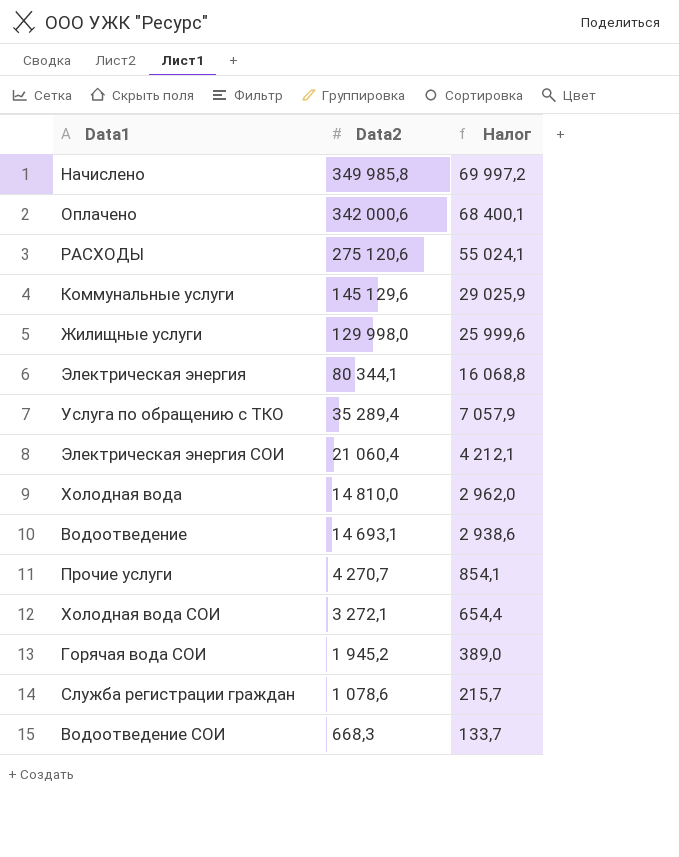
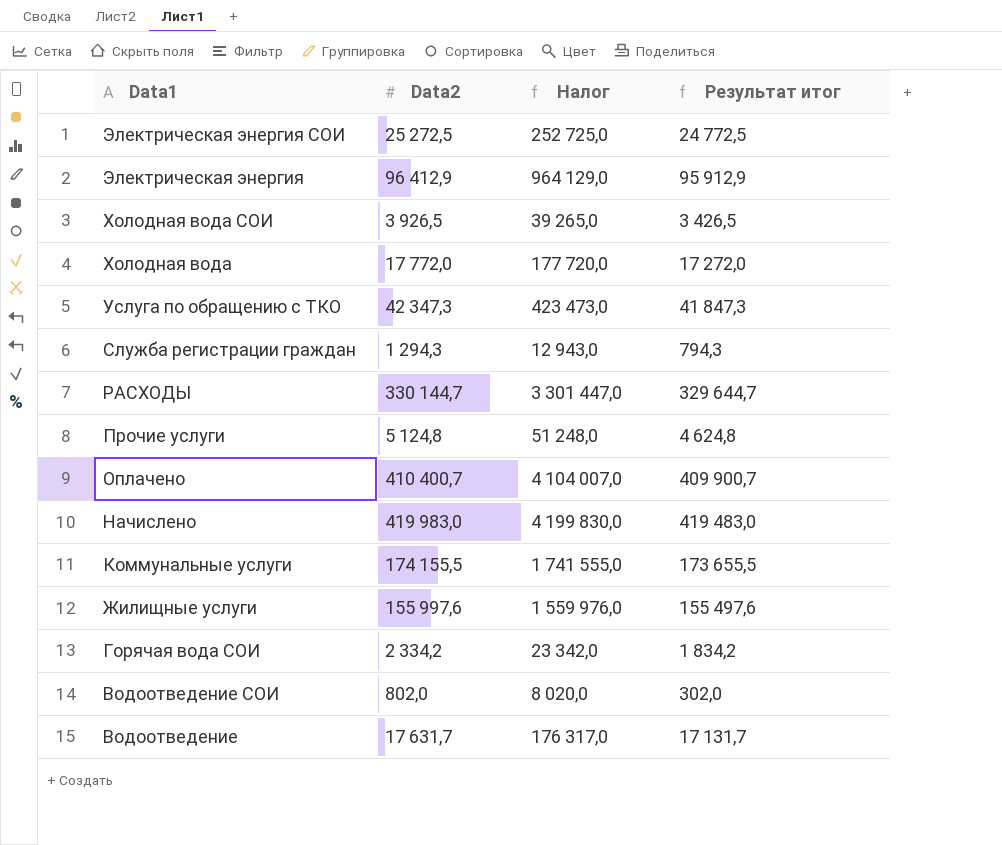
row order: Data2 descending -> Data1 descending
column Налог | formula: [Data2] * 0,2 -> [Data2] * 10
column Результат итог | formula: none -> [Data2] - 500
Электрическая энергия СОИ | Data2: 21 060,4 -> 25 272,5
Электрическая энергия | Data2: 80 344,1 -> 96 412,9
Холодная вода СОИ | Data2: 3 272,1 -> 3 926,5
Холодная вода | Data2: 14 810,0 -> 17 772,0
Услуга по обращению с ТКО | Data2: 35 289,4 -> 42 347,3
Служба регистрации граждан | Data2: 1 078,6 -> 1 294,3
РАСХОДЫ | Data2: 275 120,6 -> 330 144,7
Прочие услуги | Data2: 4 270,7 -> 5 124,8
Оплачено | Data2: 342 000,6 -> 410 400,7
Начислено | Data2: 349 985,8 -> 419 983,0
Коммунальные услуги | Data2: 145 129,6 -> 174 155,5
Жилищные услуги | Data2: 129 998,0 -> 155 997,6
Горячая вода СОИ | Data2: 1 945,2 -> 2 334,2
Водоотведение СОИ | Data2: 668,3 -> 802,0
Водоотведение | Data2: 14 693,1 -> 17 631,7

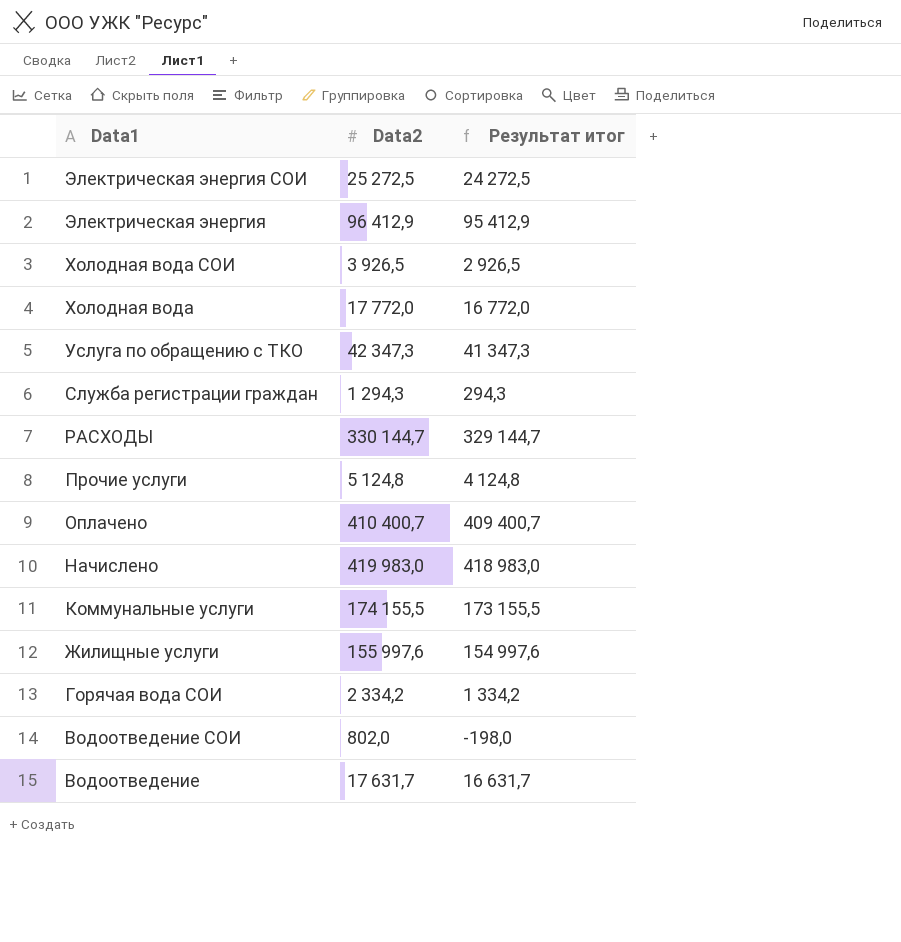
column Налог | formula: [Data2] * 10 -> none
column Результат итог | formula: [Data2] - 500 -> [Data2] - 1000

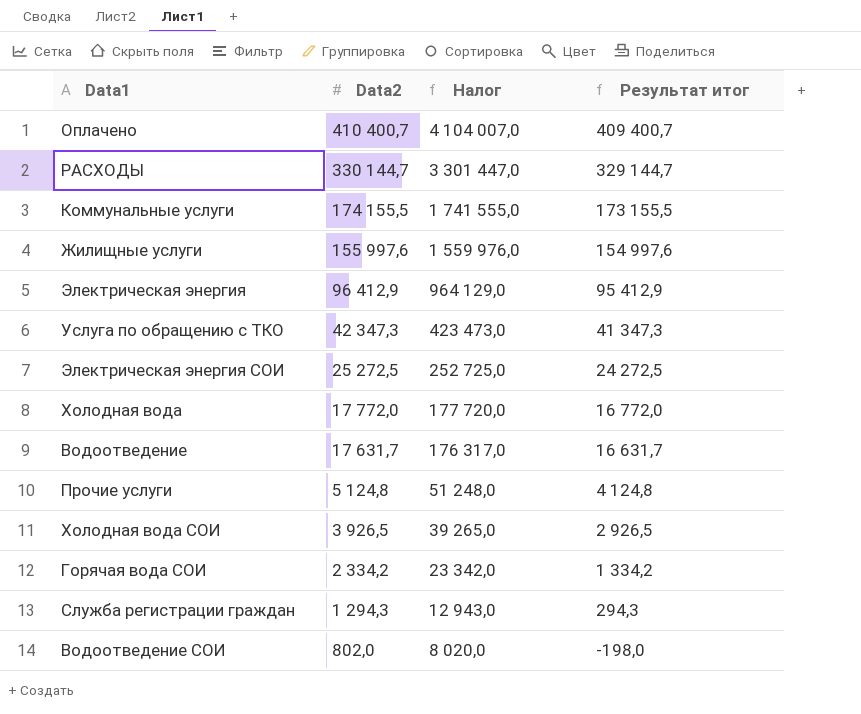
row order: Data1 descending -> Data2 descending
column Налог | formula: none -> [Data2] * 10
row Начислено: 419 983,0 | 418 983,0 -> none

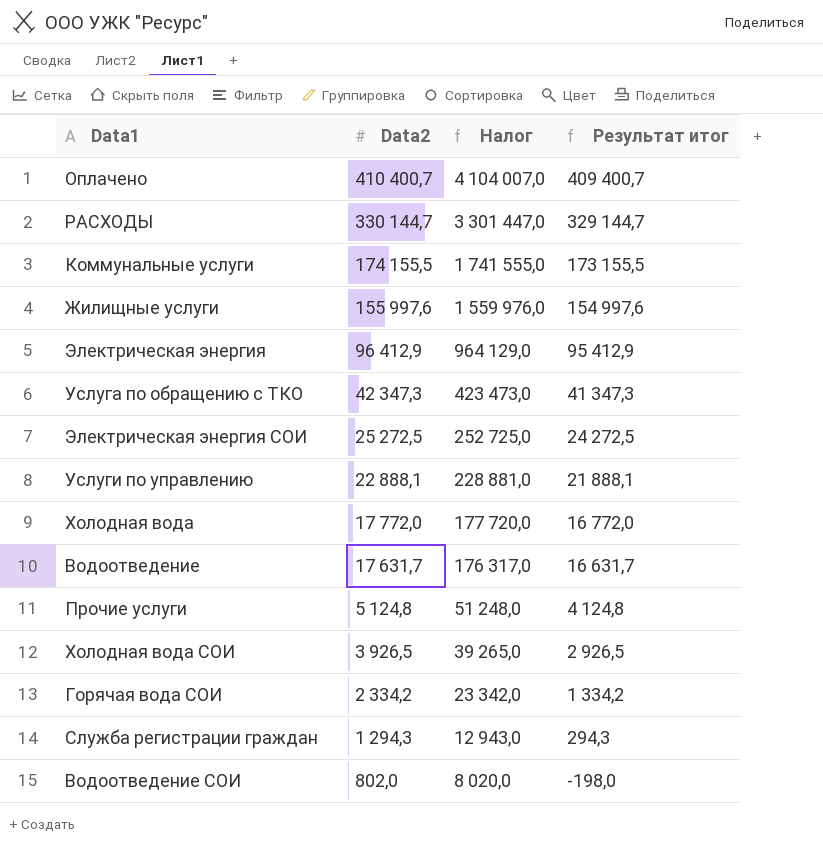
row Услуги по управлению: none -> 22 888,1 | 228 881,0 | 21 888,1

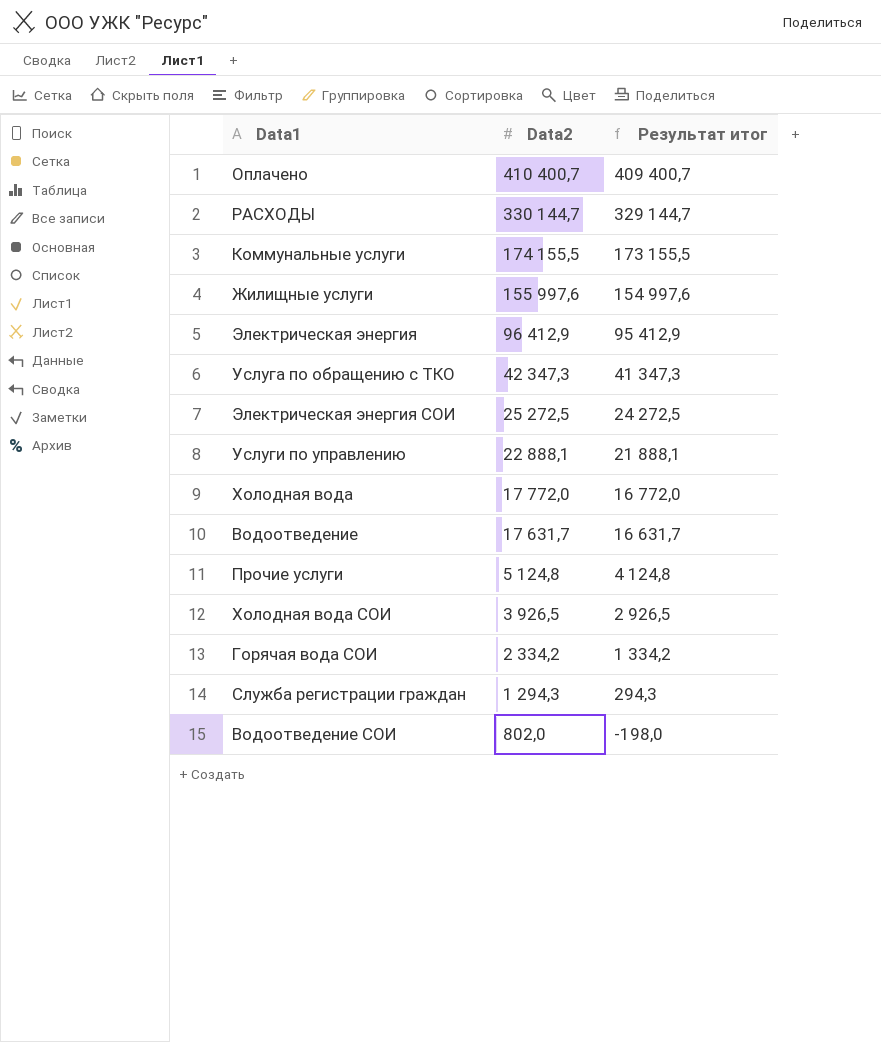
column Налог | formula: [Data2] * 10 -> none

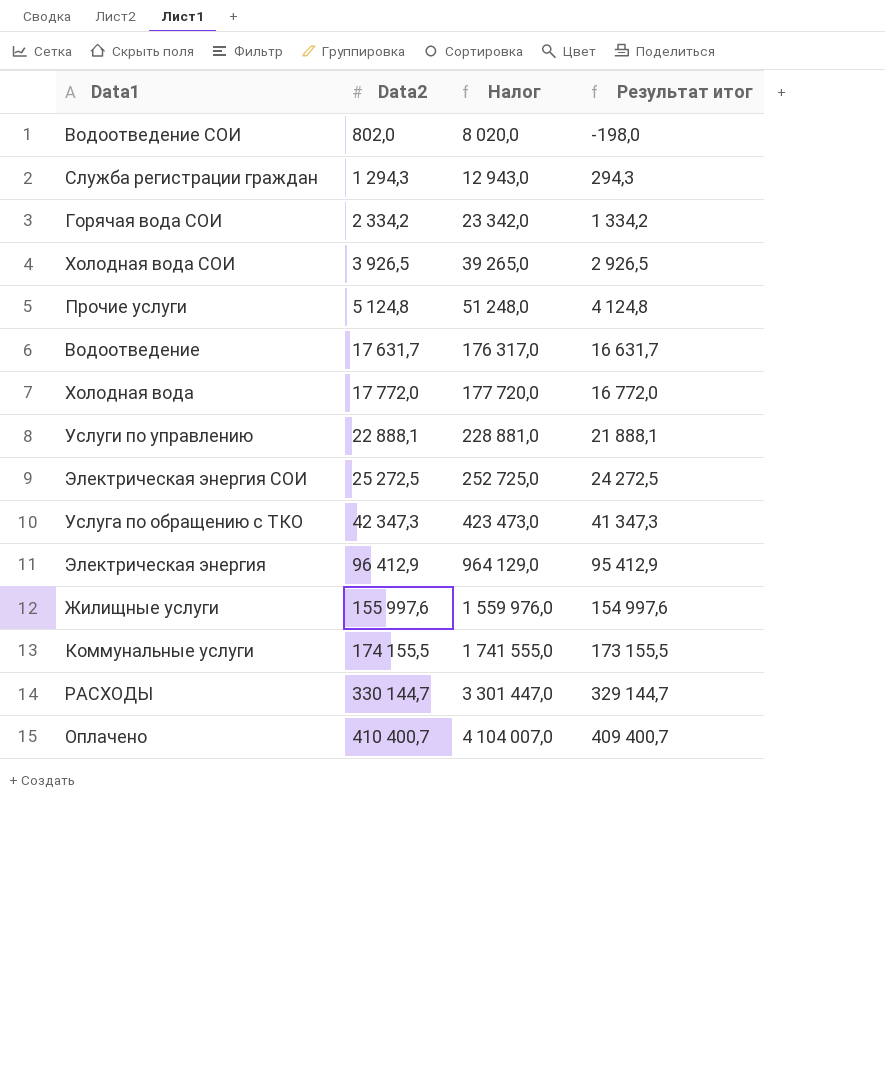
row order: Data2 descending -> Data2 ascending
column Налог | formula: none -> [Data2] * 10

